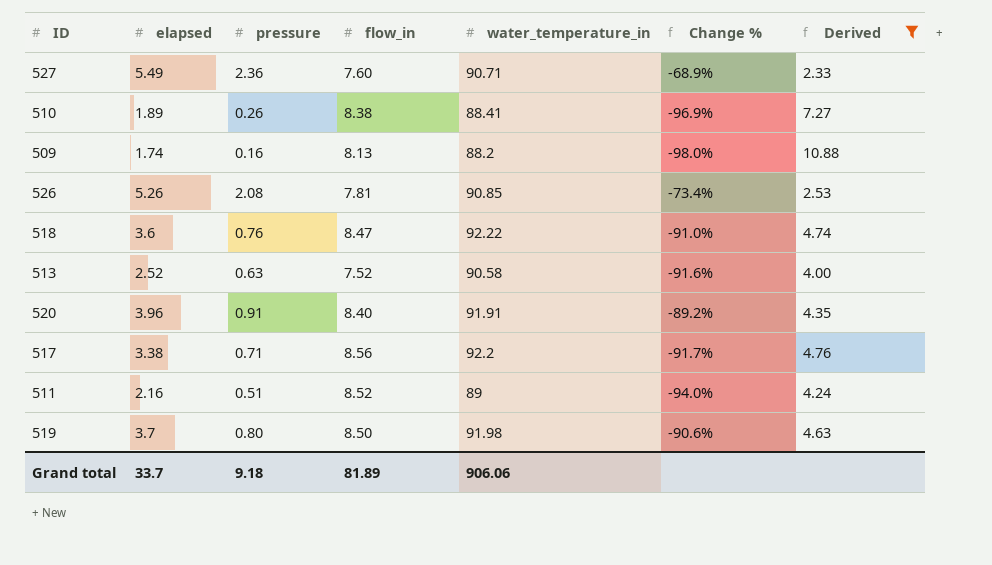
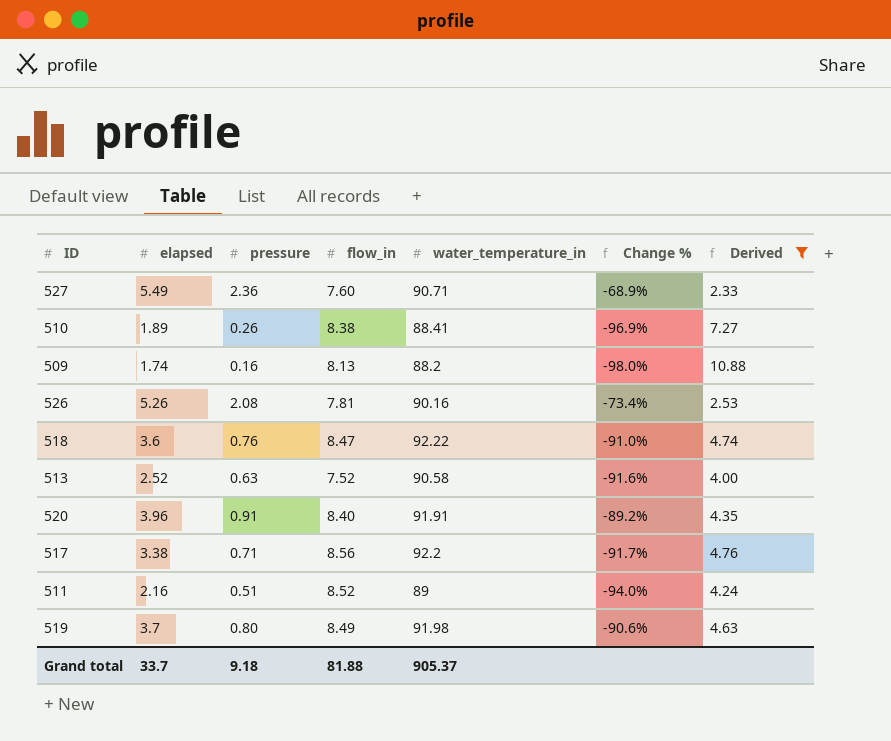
526 | water_temperature_in: 90.85 -> 90.16
519 | flow_in: 8.50 -> 8.49
Grand total | flow_in: 81.89 -> 81.88
Grand total | water_temperature_in: 906.06 -> 905.37

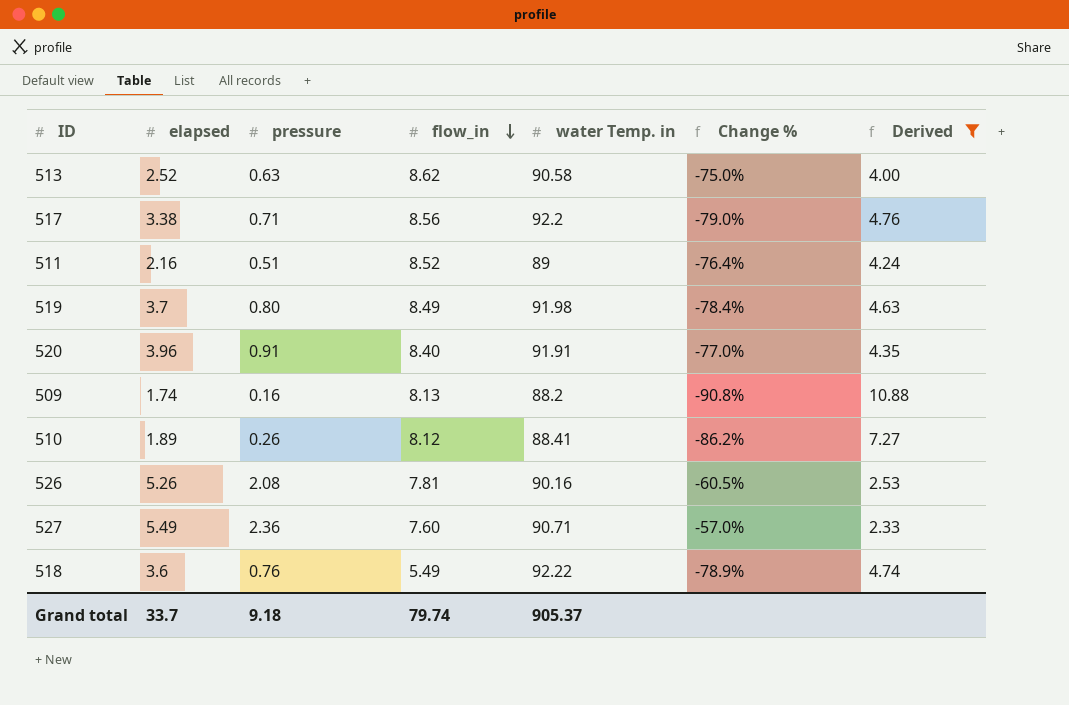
row order: none -> flow_in descending
column name: water_temperature_in -> water Temp. in
column Change % | formula: ([pressure] - [flow_in]) / [flow_in] -> ([pressure] - [elapsed]) / [elapsed]
513 | flow_in: 7.52 -> 8.62
510 | flow_in: 8.38 -> 8.12
518 | flow_in: 8.47 -> 5.49
Grand total | flow_in: 81.88 -> 79.74

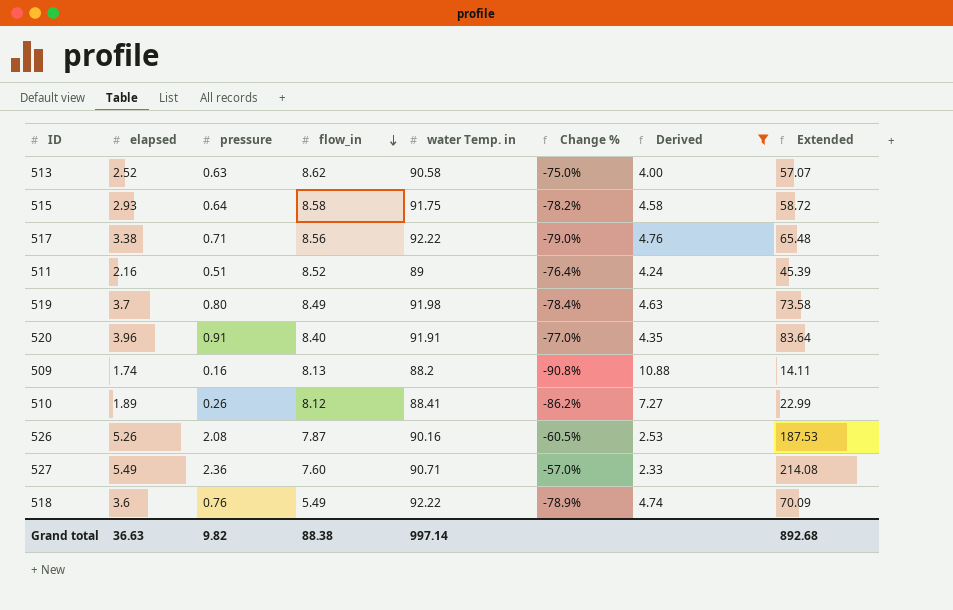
column Extended | formula: none -> [pressure] * [water Temp. in]
row 515: none -> 2.93 | 0.64 | 8.58 | 91.75 | -78.2% | 4.58 | 58.72
517 | water Temp. in: 92.2 -> 92.22
526 | flow_in: 7.81 -> 7.87
Grand total | elapsed: 33.7 -> 36.63
Grand total | pressure: 9.18 -> 9.82
Grand total | flow_in: 79.74 -> 88.38
Grand total | water Temp. in: 905.37 -> 997.14

